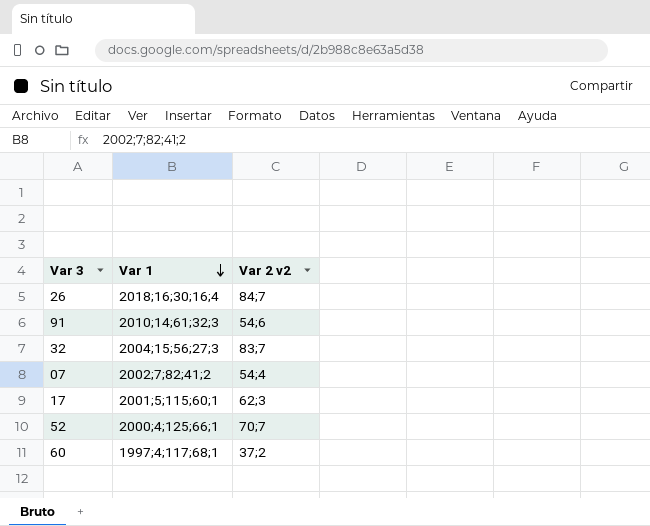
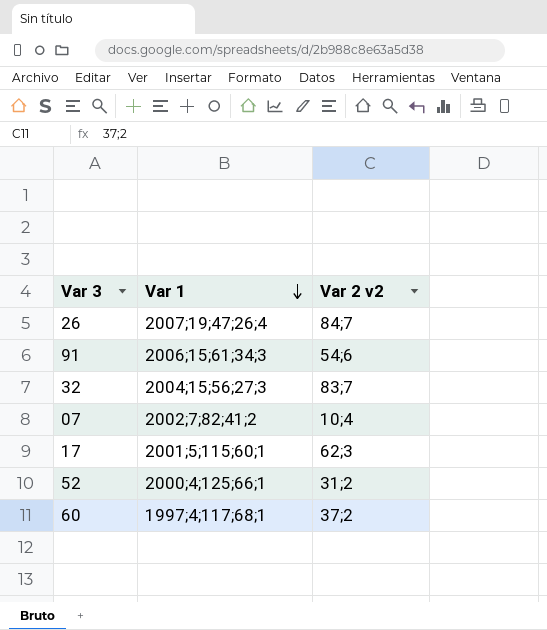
26 | Var 1: 2018;16;30;16;4 -> 2007;19;47;26;4
91 | Var 1: 2010;14;61;32;3 -> 2006;15;61;34;3
07 | Var 2 v2: 54;4 -> 10;4
52 | Var 2 v2: 70;7 -> 31;2

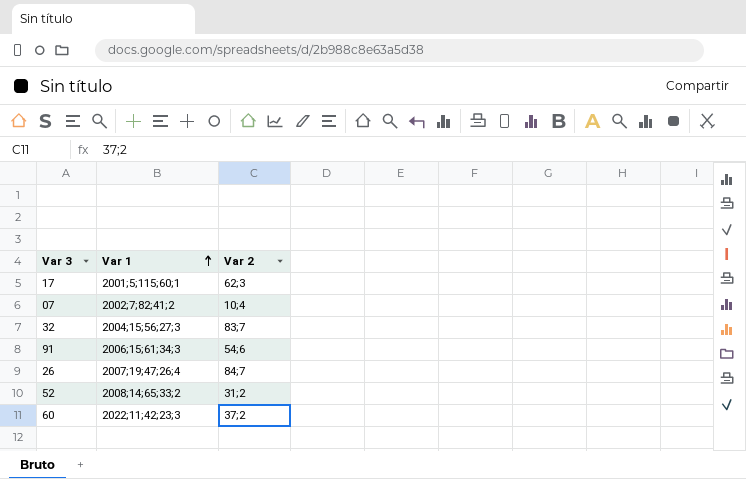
row order: Var 1 descending -> Var 1 ascending
column name: Var 2 v2 -> Var 2
52 | Var 1: 2000;4;125;66;1 -> 2008;14;65;33;2
60 | Var 1: 1997;4;117;68;1 -> 2022;11;42;23;3

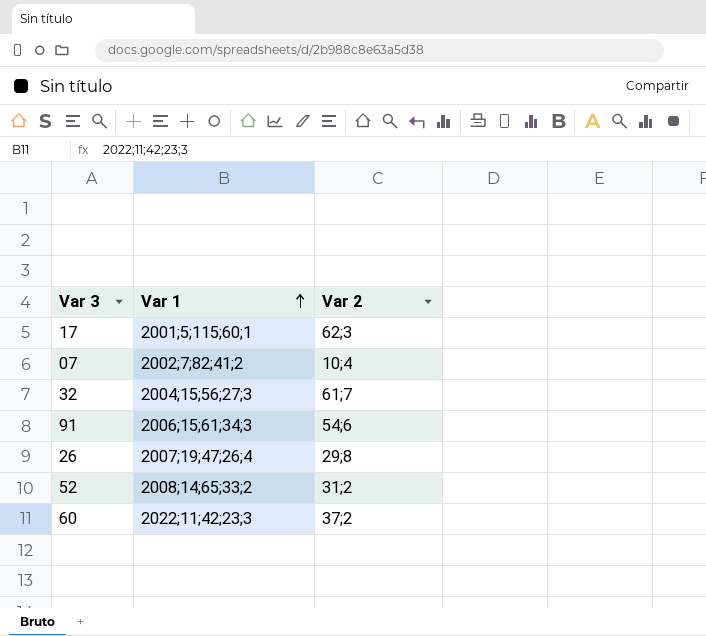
32 | Var 2: 83;7 -> 61;7
26 | Var 2: 84;7 -> 29;8

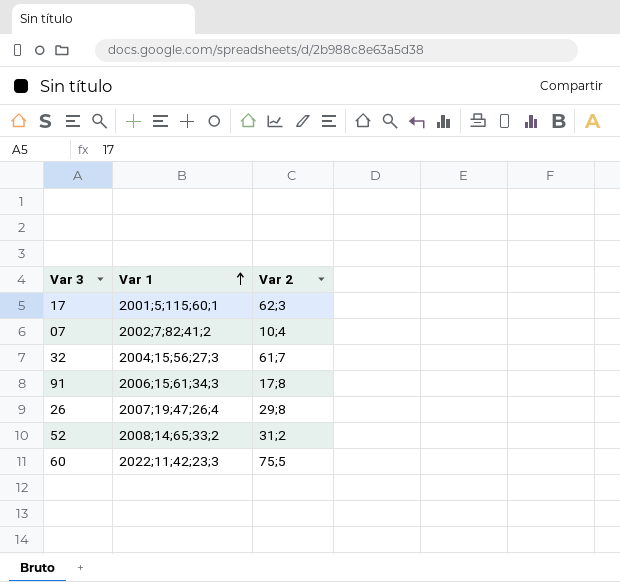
91 | Var 2: 54;6 -> 17;8
60 | Var 2: 37;2 -> 75;5

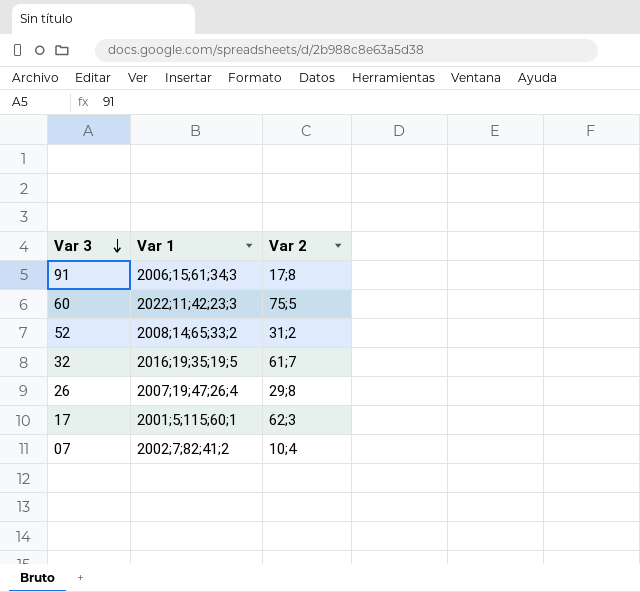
row order: Var 1 ascending -> Var 3 descending
32 | Var 1: 2004;15;56;27;3 -> 2016;19;35;19;5

